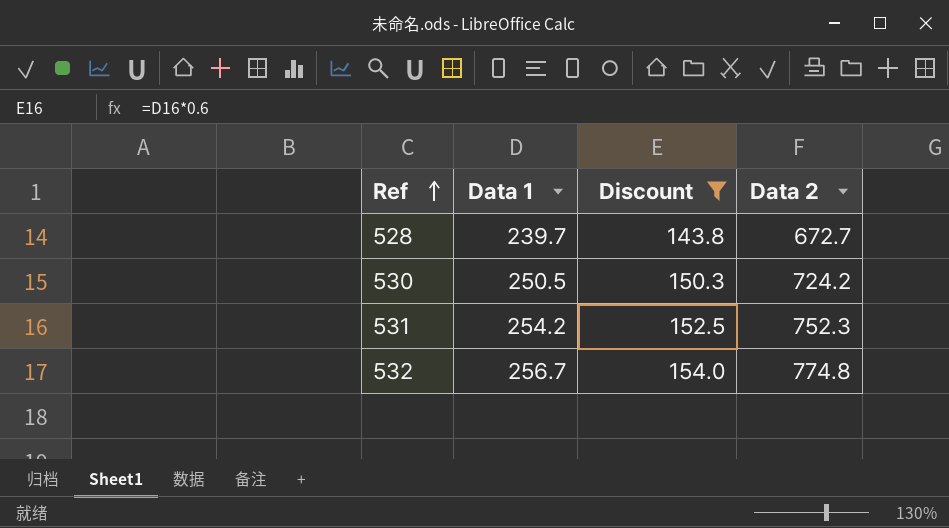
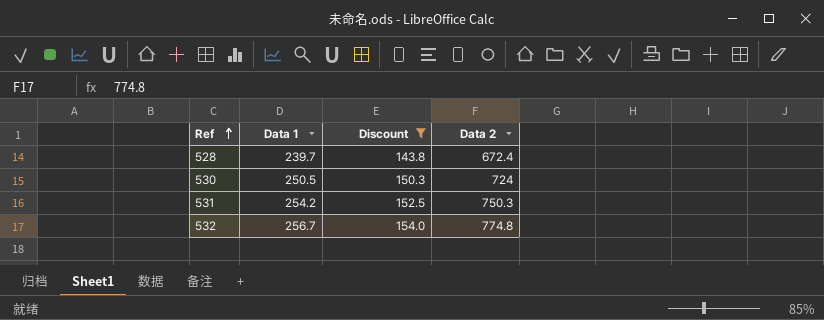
528 | Data 2: 672.7 -> 672.4
530 | Data 2: 724.2 -> 724
531 | Data 2: 752.3 -> 750.3

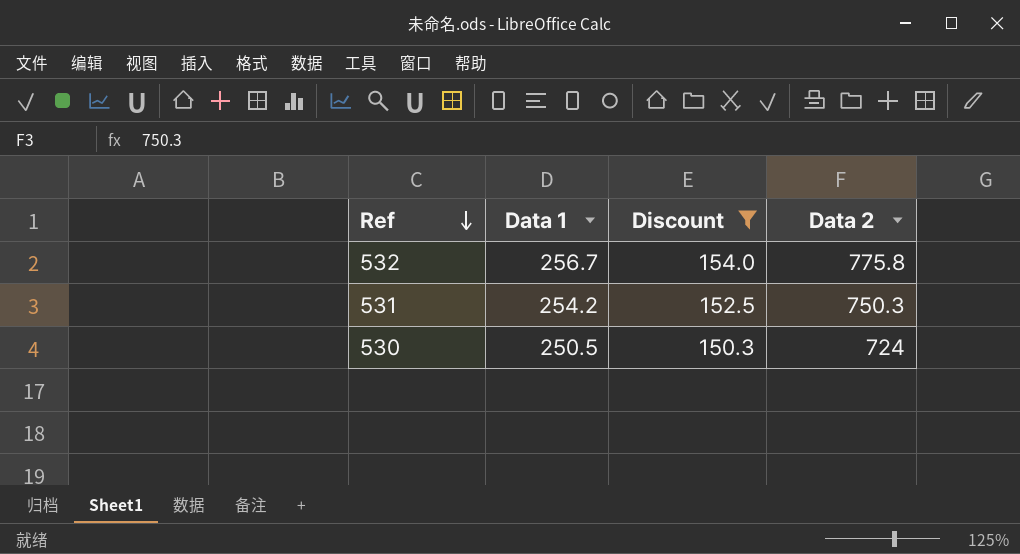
row order: Ref ascending -> Ref descending
row 528: 239.7 | 143.8 | 672.4 -> none
532 | Data 2: 774.8 -> 775.8

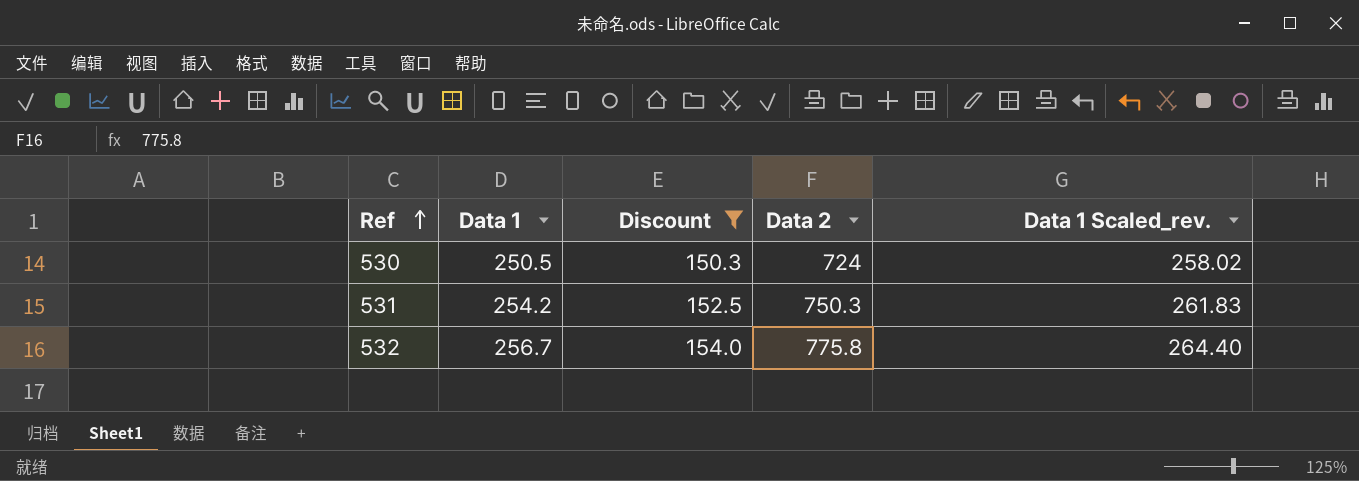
row order: Ref descending -> Ref ascending
column Data 1 Scaled_rev. | formula: none -> [Data 1] * 1.03

